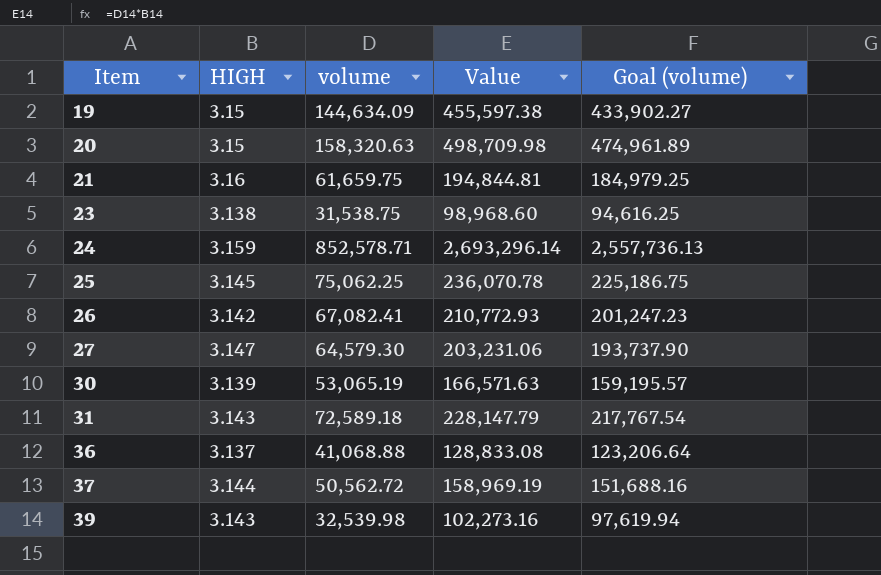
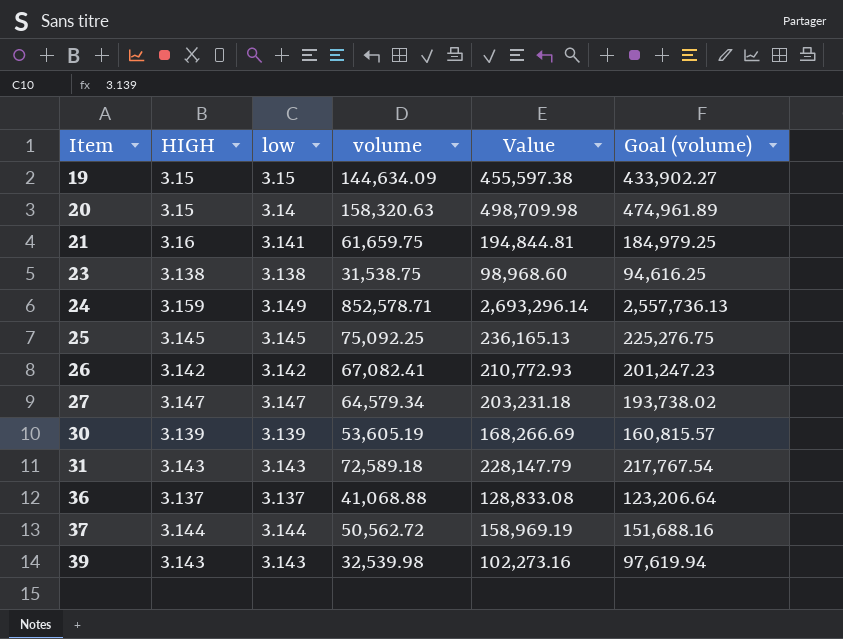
column low | position: none -> 3
25 | volume: 75,062.25 -> 75,092.25
25 | Value: 236,070.78 -> 236,165.13
25 | Goal (volume): 225,186.75 -> 225,276.75
27 | volume: 64,579.30 -> 64,579.34
27 | Value: 203,231.06 -> 203,231.18
27 | Goal (volume): 193,737.90 -> 193,738.02
30 | volume: 53,065.19 -> 53,605.19
30 | Value: 166,571.63 -> 168,266.69
30 | Goal (volume): 159,195.57 -> 160,815.57

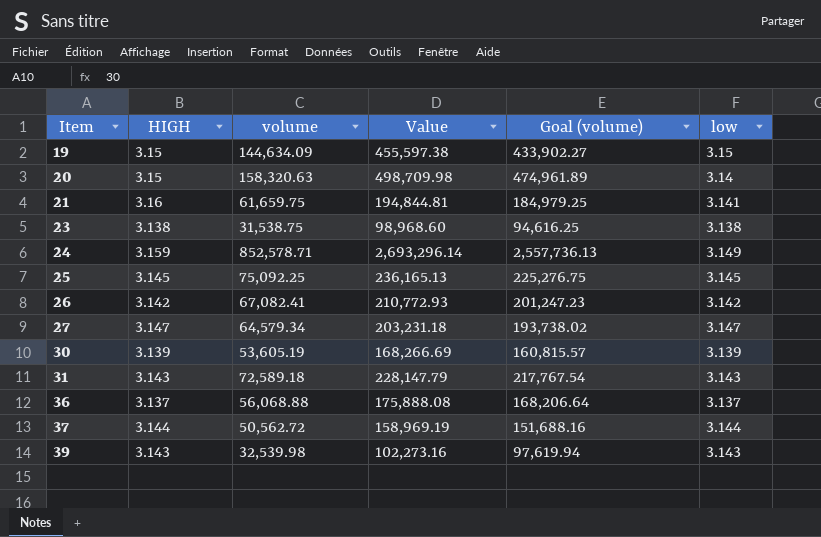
column low | position: 3 -> 6
36 | volume: 41,068.88 -> 56,068.88
36 | Value: 128,833.08 -> 175,888.08
36 | Goal (volume): 123,206.64 -> 168,206.64

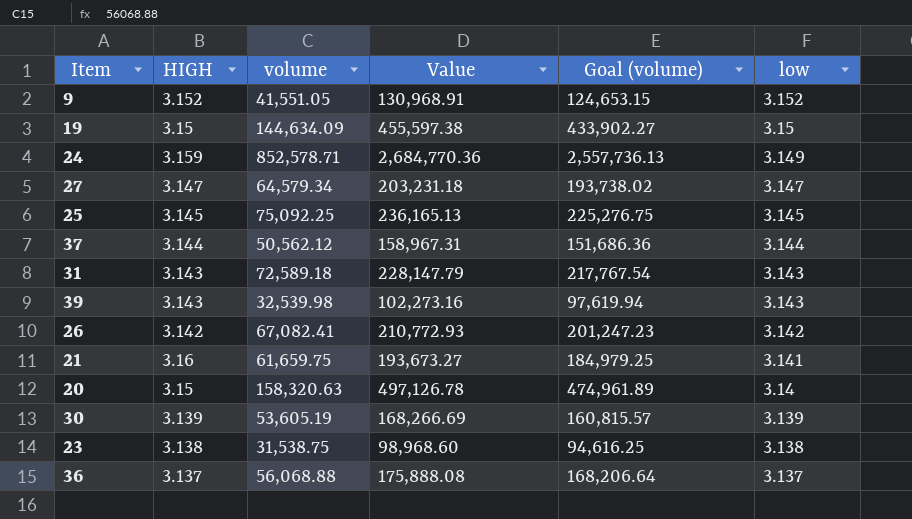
row order: Item ascending -> low descending
column Value | formula: [HIGH] * [volume] -> [volume] * [low]
row 9: none -> 3.152 | 41,551.05 | 130,968.91 | 124,653.15 | 3.152
37 | volume: 50,562.72 -> 50,562.12
37 | Goal (volume): 151,688.16 -> 151,686.36

